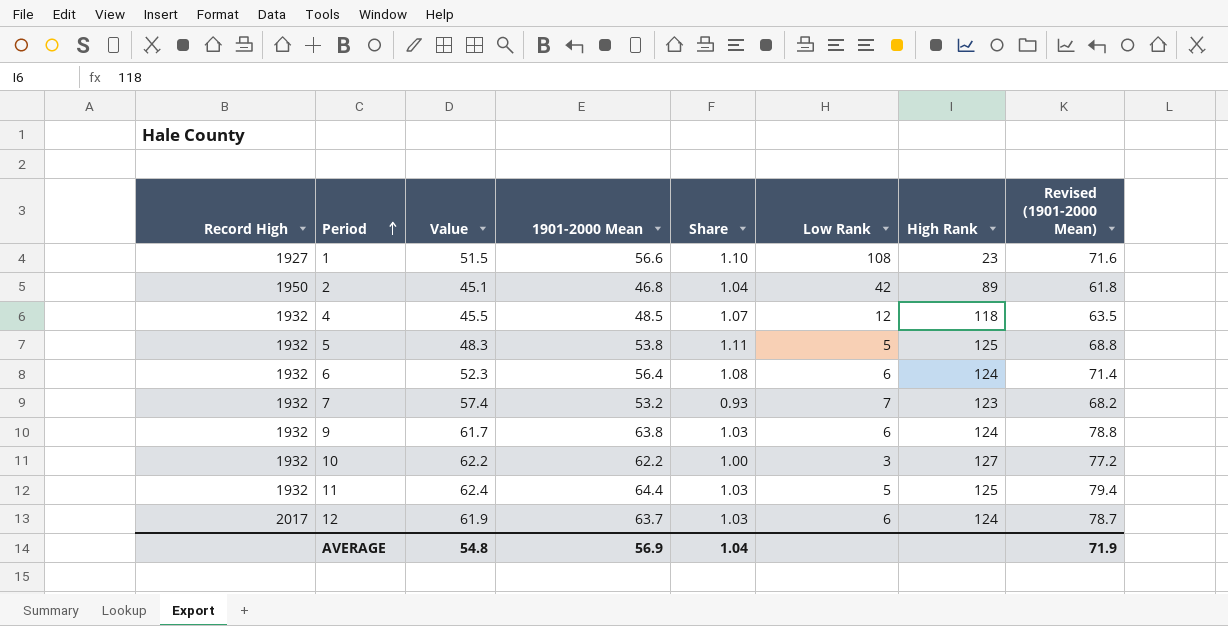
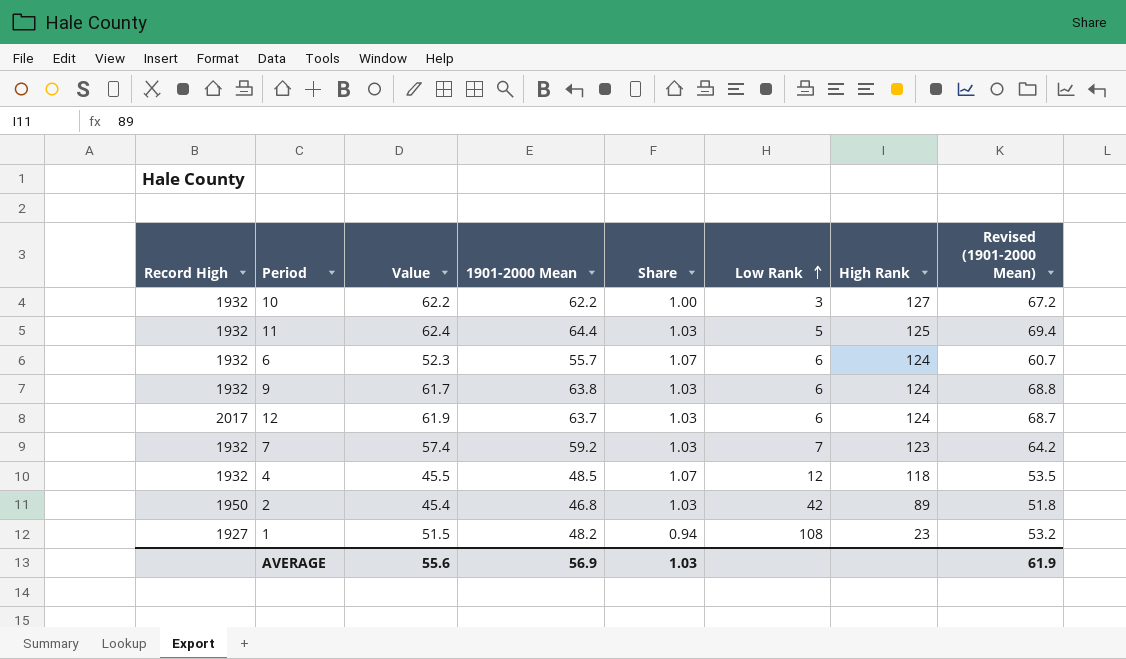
row order: Period ascending -> Low Rank ascending
column Revised (1901-2000 Mean) | formula: [1901-2000 Mean] + 15 -> [1901-2000 Mean] + 5
row 5: 1932 | 48.3 | 53.8 | 1.11 | 5 | 125 | 68.8 -> none
6 | 1901-2000 Mean: 56.4 -> 55.7
6 | Share: 1.08 -> 1.07
7 | 1901-2000 Mean: 53.2 -> 59.2
7 | Share: 0.93 -> 1.03
2 | Value: 45.1 -> 45.4
2 | Share: 1.04 -> 1.03
1 | 1901-2000 Mean: 56.6 -> 48.2
1 | Share: 1.10 -> 0.94
AVERAGE | Value: 54.8 -> 55.6
AVERAGE | Share: 1.04 -> 1.03
AVERAGE | Revised (1901-2000 Mean): 71.9 -> 61.9

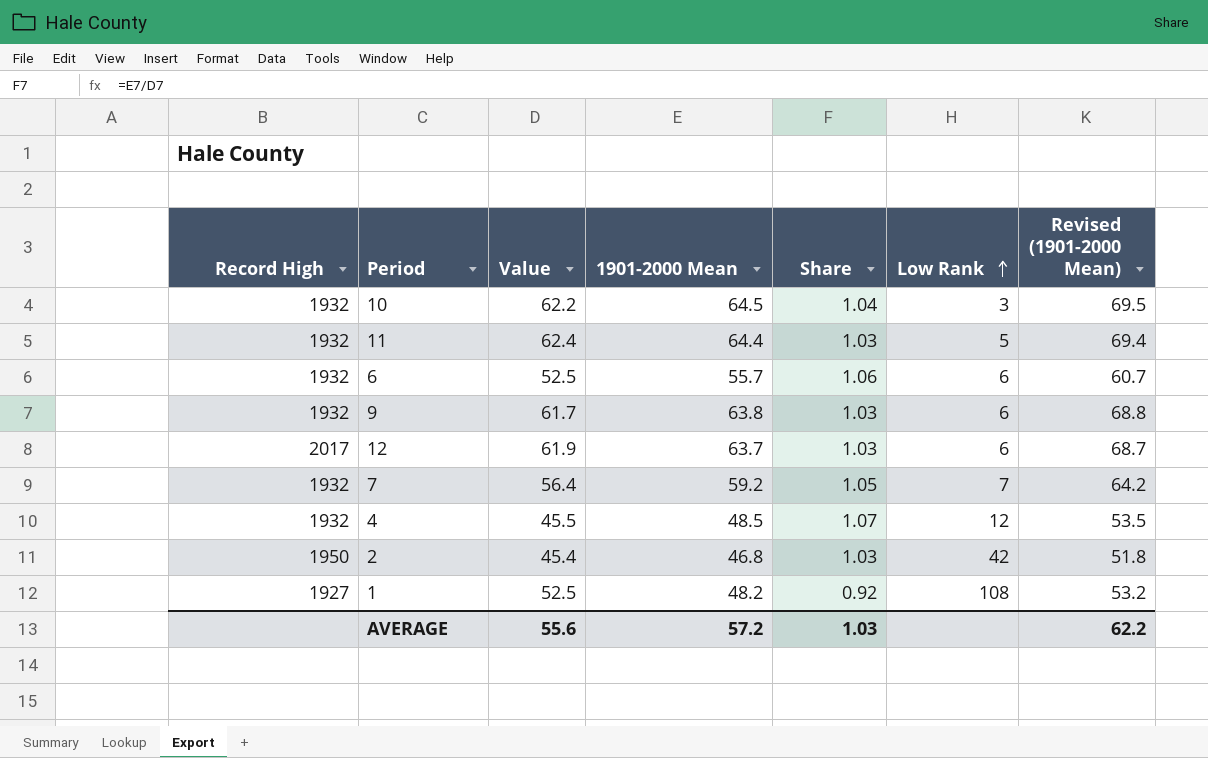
column High Rank | position: 7 -> none
10 | 1901-2000 Mean: 62.2 -> 64.5
10 | Share: 1.00 -> 1.04
10 | Revised (1901-2000 Mean): 67.2 -> 69.5
6 | Value: 52.3 -> 52.5
6 | Share: 1.07 -> 1.06
7 | Value: 57.4 -> 56.4
7 | Share: 1.03 -> 1.05
1 | Value: 51.5 -> 52.5
1 | Share: 0.94 -> 0.92
AVERAGE | 1901-2000 Mean: 56.9 -> 57.2
AVERAGE | Revised (1901-2000 Mean): 61.9 -> 62.2

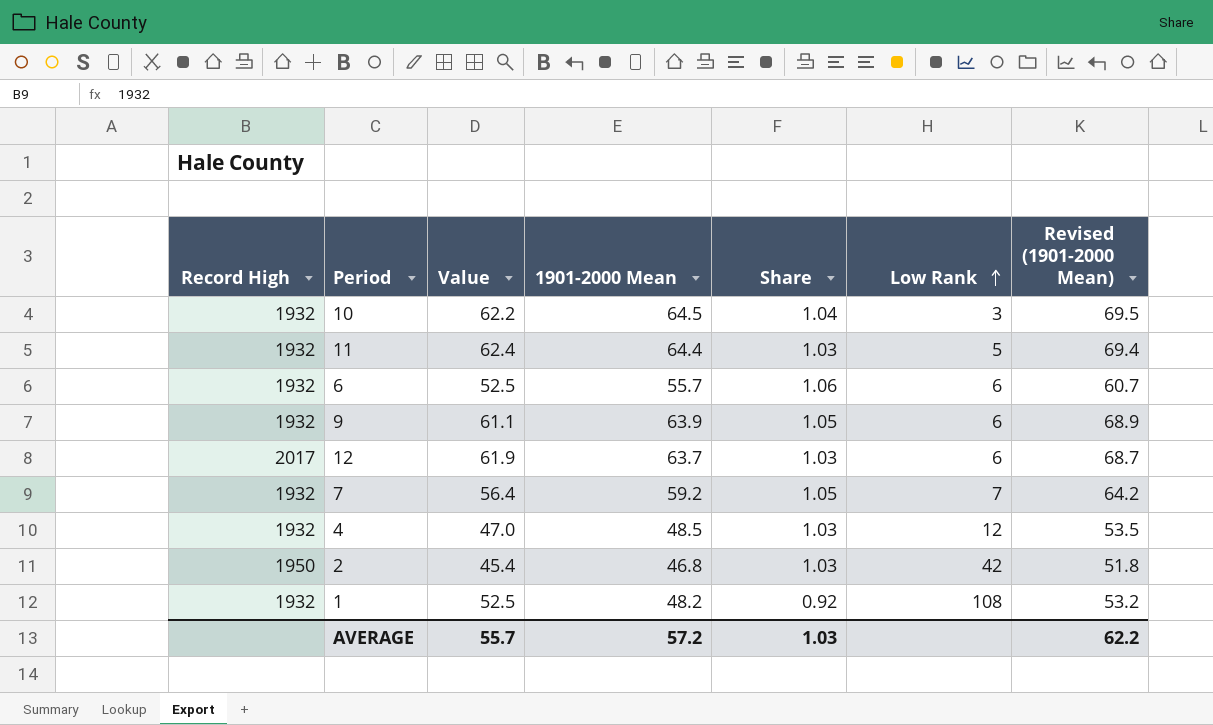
9 | Value: 61.7 -> 61.1
9 | 1901-2000 Mean: 63.8 -> 63.9
9 | Share: 1.03 -> 1.05
9 | Revised (1901-2000 Mean): 68.8 -> 68.9
4 | Value: 45.5 -> 47.0
4 | Share: 1.07 -> 1.03
1 | Record High: 1927 -> 1932
AVERAGE | Value: 55.6 -> 55.7

